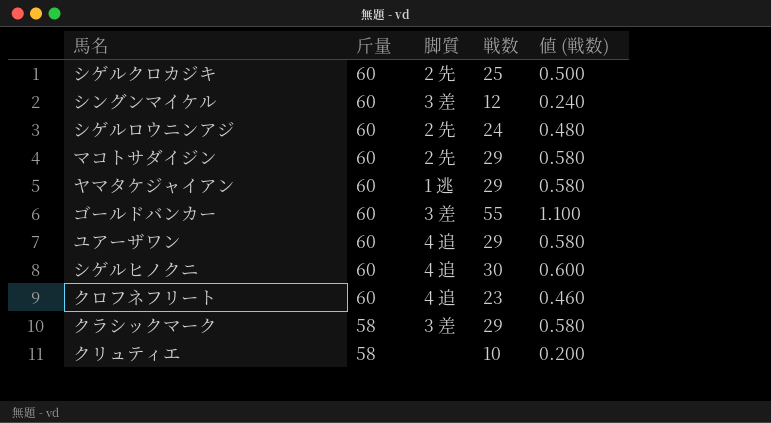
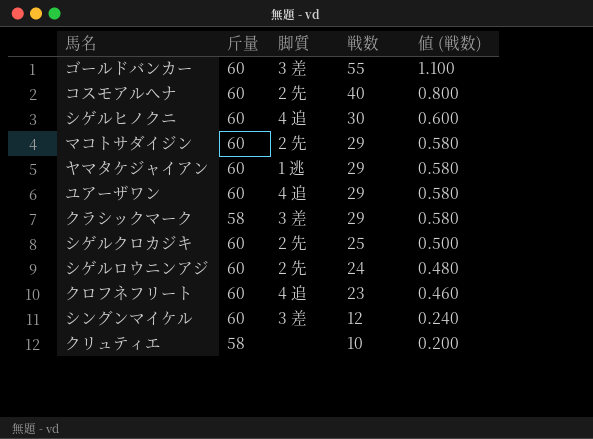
row order: 斤量 descending -> 戦数 descending
row コスモアルヘナ: none -> 60 | 2 先 | 40 | 0.800

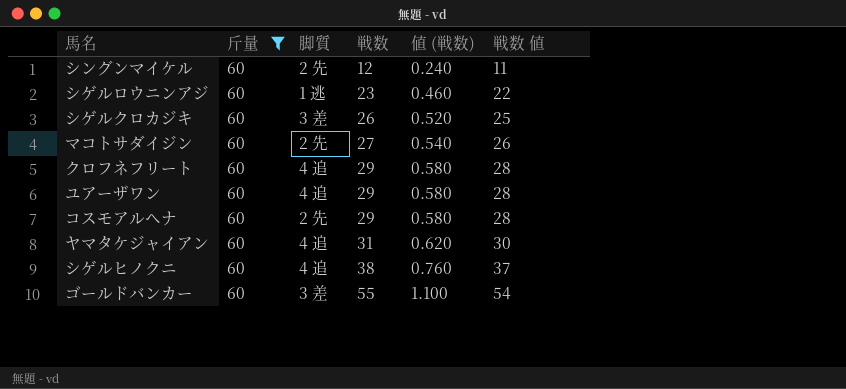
filter: none -> 斤量 = 60
row order: 戦数 descending -> 戦数 ascending
column 戦数 値 | formula: none -> [戦数] - 1
シングンマイケル | 脚質: 3 差 -> 2 先
シゲルロウニンアジ | 脚質: 2 先 -> 1 逃
シゲルロウニンアジ | 戦数: 24 -> 23
シゲルロウニンアジ | 値 (戦数): 0.480 -> 0.460
シゲルクロカジキ | 脚質: 2 先 -> 3 差
シゲルクロカジキ | 戦数: 25 -> 26
シゲルクロカジキ | 値 (戦数): 0.500 -> 0.520
マコトサダイジン | 戦数: 29 -> 27
マコトサダイジン | 値 (戦数): 0.580 -> 0.540
クロフネフリート | 戦数: 23 -> 29
クロフネフリート | 値 (戦数): 0.460 -> 0.580
コスモアルヘナ | 戦数: 40 -> 29
コスモアルヘナ | 値 (戦数): 0.800 -> 0.580
ヤマタケジャイアン | 脚質: 1 逃 -> 4 追
ヤマタケジャイアン | 戦数: 29 -> 31
ヤマタケジャイアン | 値 (戦数): 0.580 -> 0.620
シゲルヒノクニ | 戦数: 30 -> 38
シゲルヒノクニ | 値 (戦数): 0.600 -> 0.760

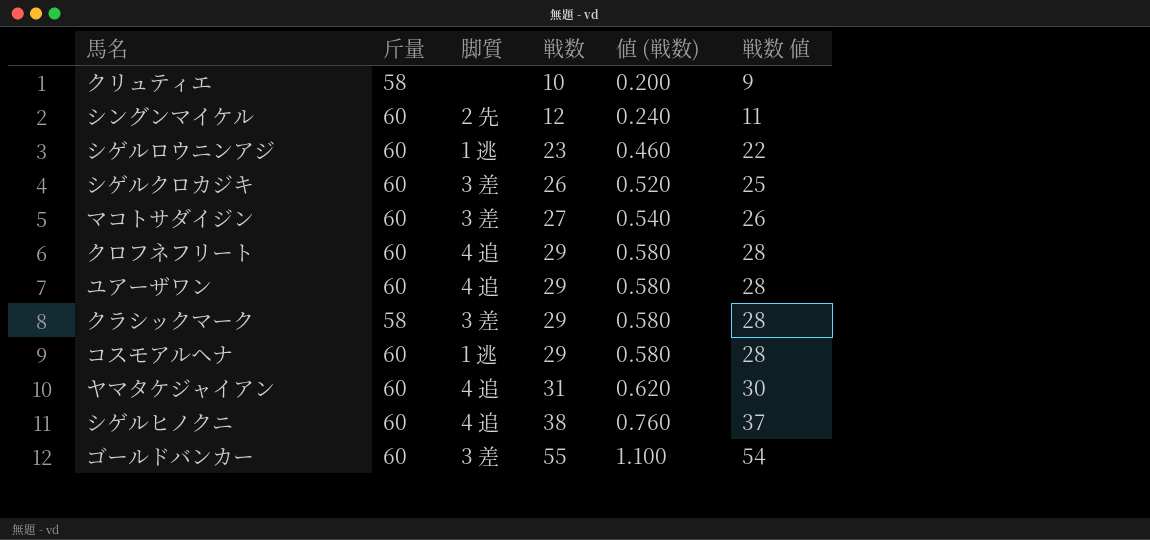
filter: 斤量 = 60 -> none
マコトサダイジン | 脚質: 2 先 -> 3 差
コスモアルヘナ | 脚質: 2 先 -> 1 逃

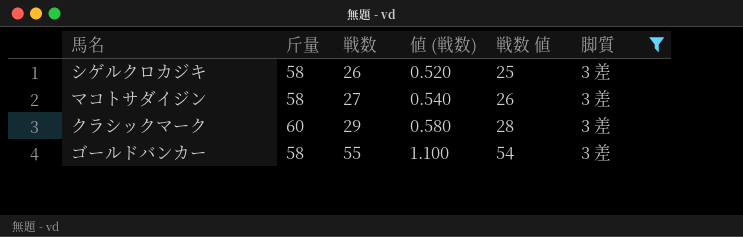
filter: none -> 脚質 = 3 差
column 脚質 | position: 3 -> 6
シゲルクロカジキ | 斤量: 60 -> 58
マコトサダイジン | 斤量: 60 -> 58
クラシックマーク | 斤量: 58 -> 60
ゴールドバンカー | 斤量: 60 -> 58

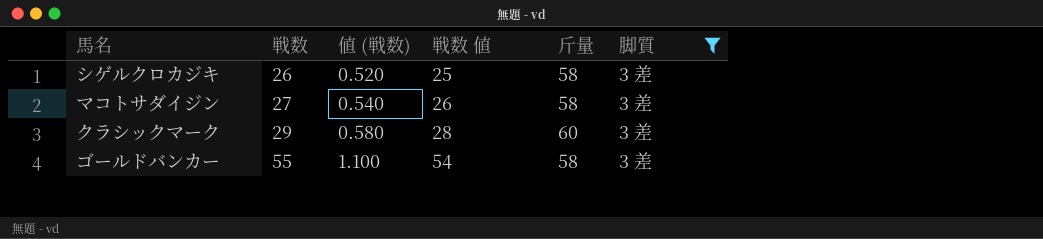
column 斤量 | position: 2 -> 5

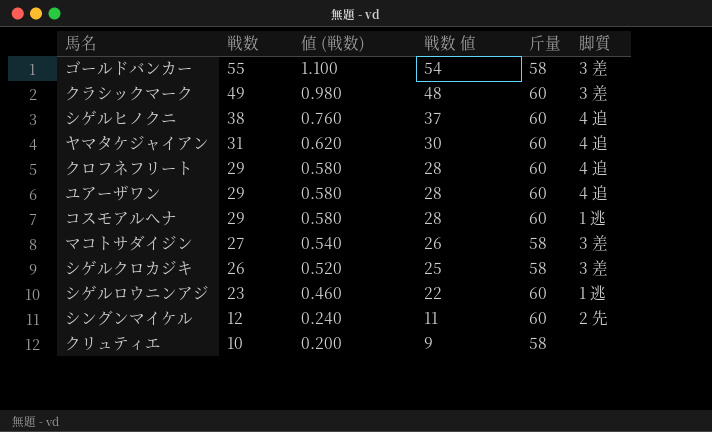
filter: 脚質 = 3 差 -> none
row order: 戦数 ascending -> 戦数 descending
クラシックマーク | 戦数: 29 -> 49
クラシックマーク | 値 (戦数): 0.580 -> 0.980
クラシックマーク | 戦数 値: 28 -> 48

